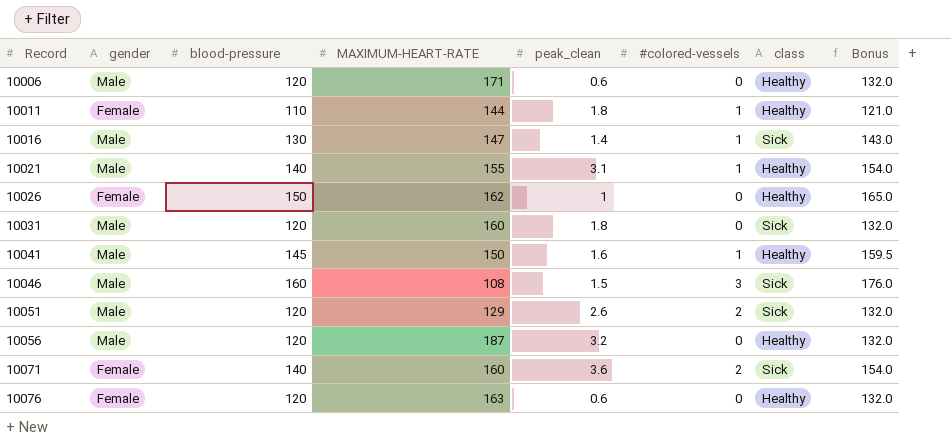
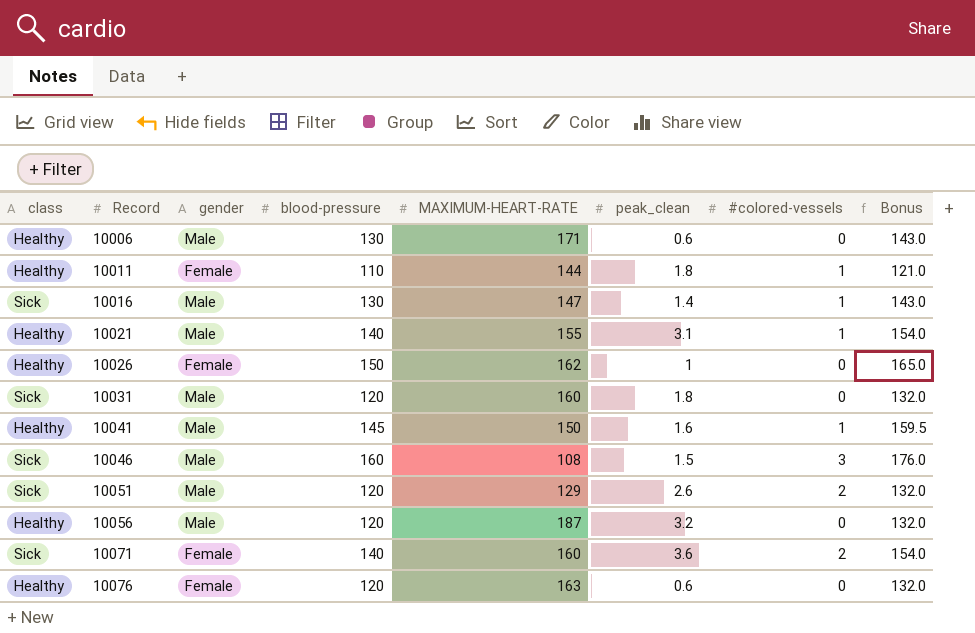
column class | position: 7 -> 1
10006 | blood-pressure: 120 -> 130
10006 | Bonus: 132.0 -> 143.0

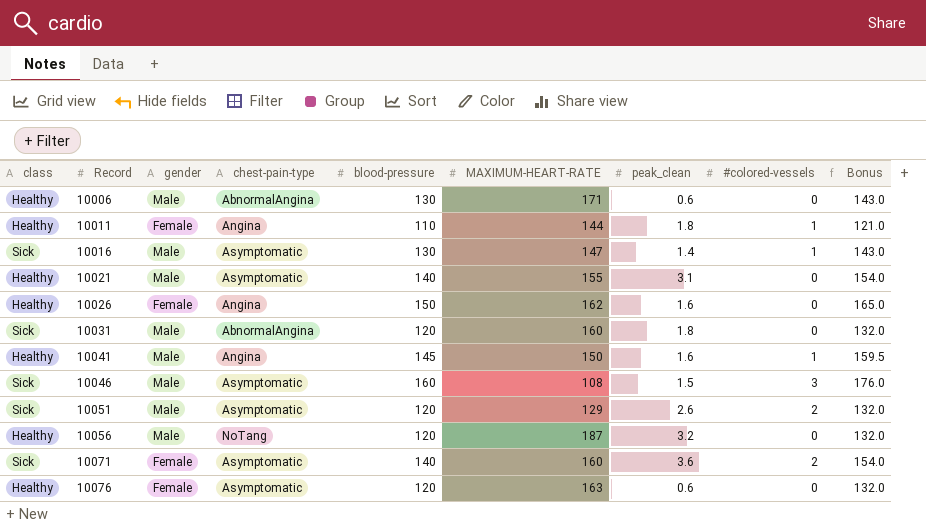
column chest-pain-type | position: none -> 4
10021 | #colored-vessels: 1 -> 0
10026 | peak_clean: 1 -> 1.6

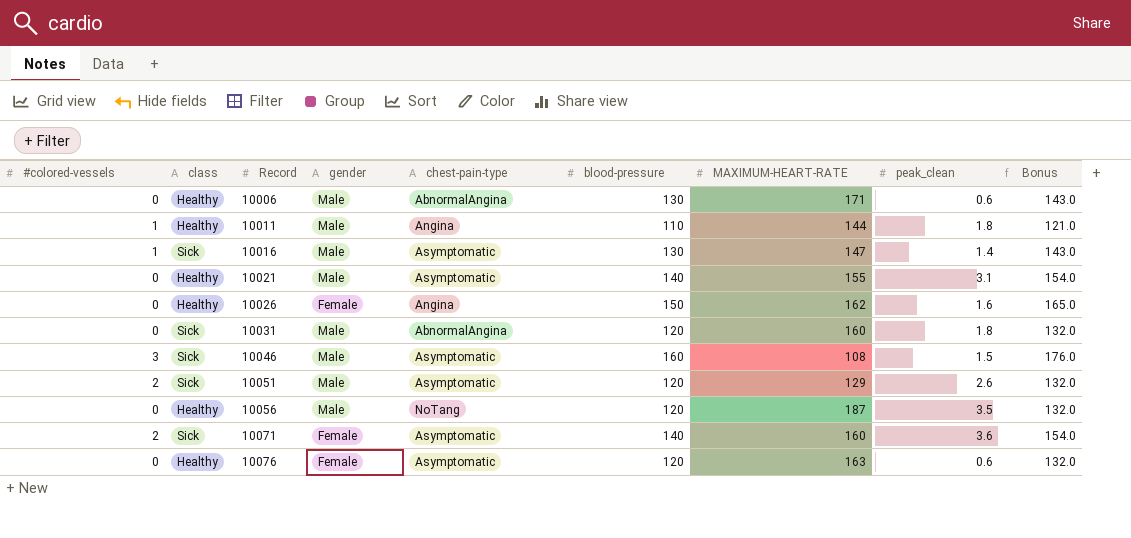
column #colored-vessels | position: 8 -> 1
row 10041: Healthy | Male | Angina | 145 | 150 | 1.6 | 1 | 159.5 -> none
10011 | gender: Female -> Male
10056 | peak_clean: 3.2 -> 3.5

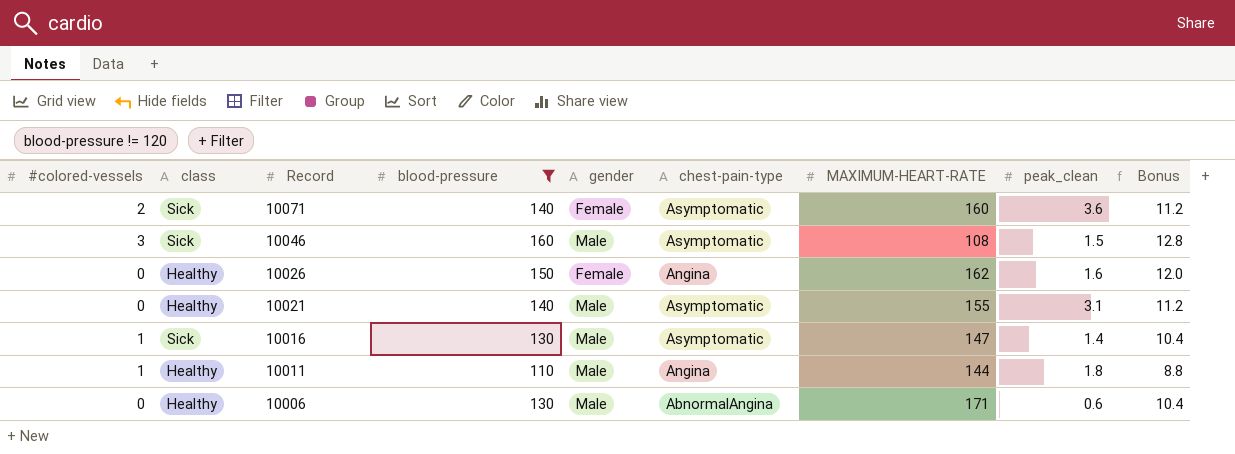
filter: none -> blood-pressure != 120
row order: Record ascending -> Record descending
column blood-pressure | position: 6 -> 4
column Bonus | formula: [blood-pressure] * 1.1 -> [blood-pressure] * 0.08

